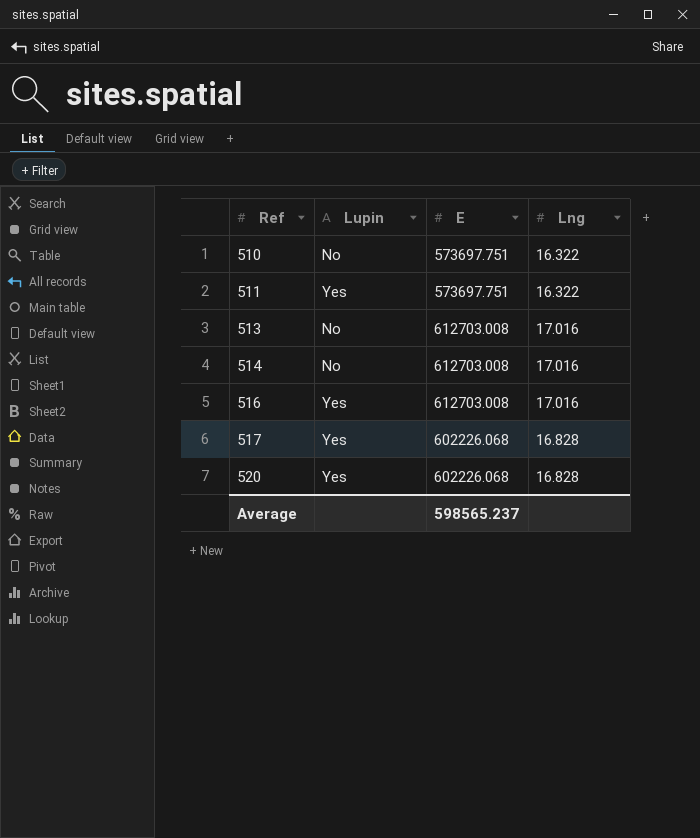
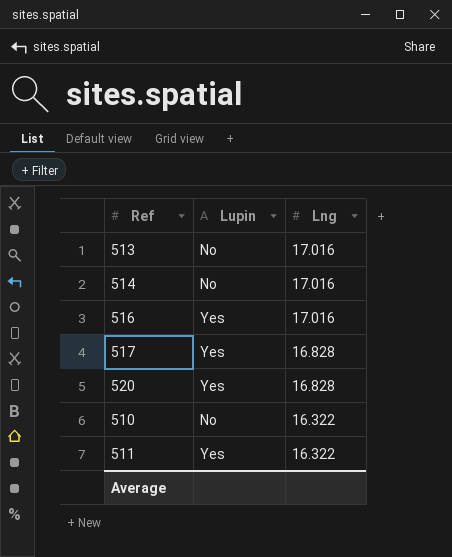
row order: Ref ascending -> Lng descending
column E | position: 3 -> none

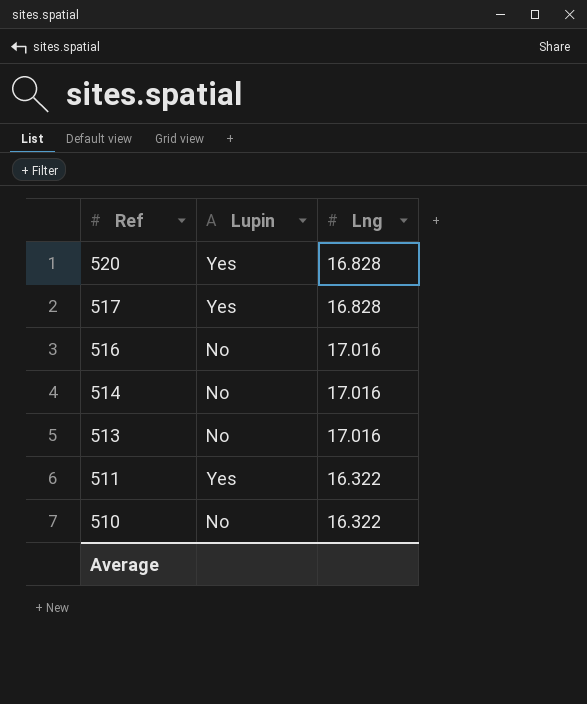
row order: Lng descending -> Ref descending
516 | Lupin: Yes -> No

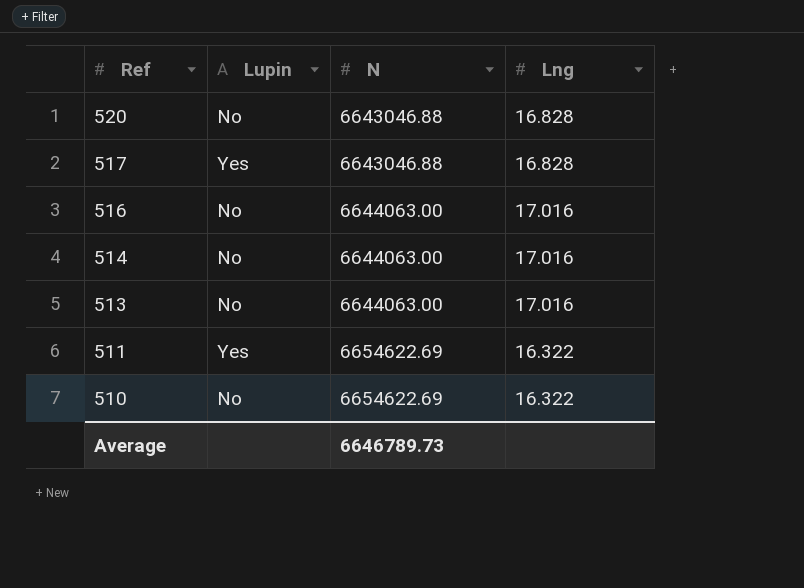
column N | position: none -> 3
520 | Lupin: Yes -> No

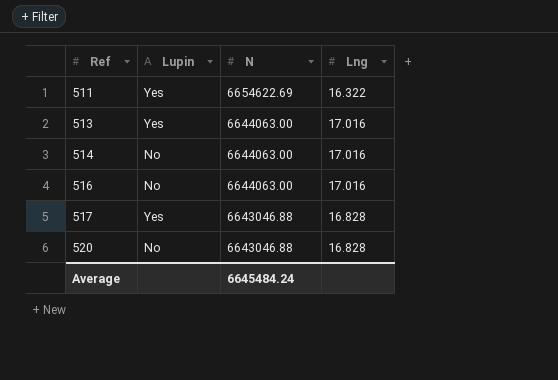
row order: Ref descending -> Ref ascending
row 510: No | 6654622.69 | 16.322 -> none
513 | Lupin: No -> Yes
Average | N: 6646789.73 -> 6645484.24

